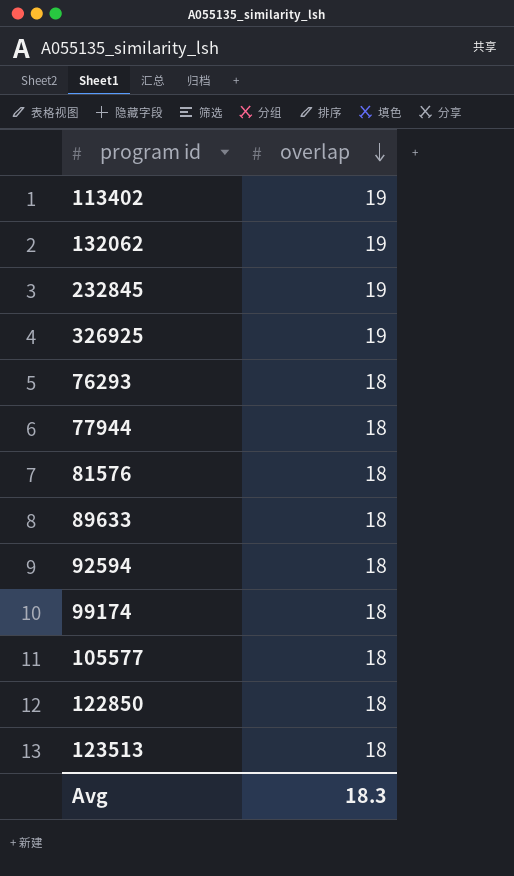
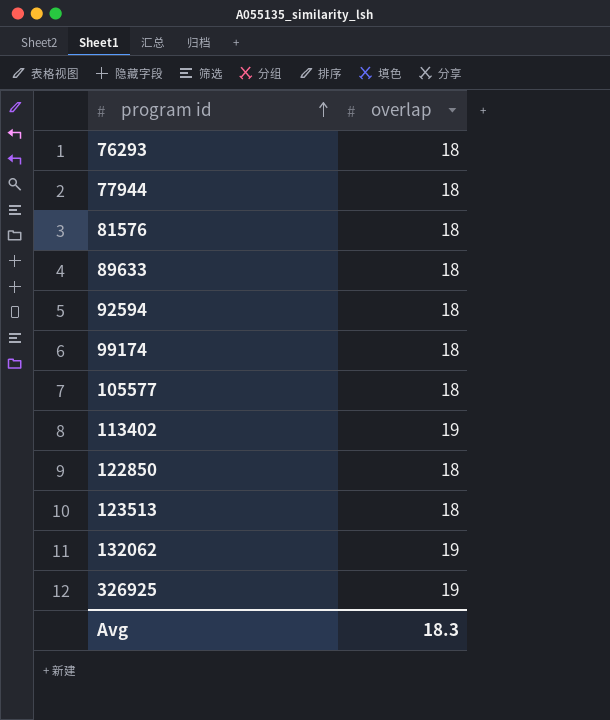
row order: overlap descending -> program id ascending
row 232845: 19 -> none

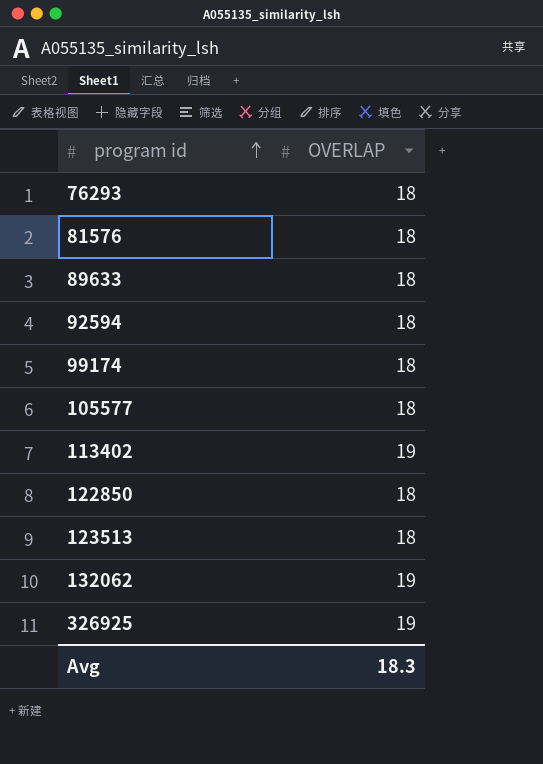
column name: overlap -> OVERLAP
row 77944: 18 -> none

